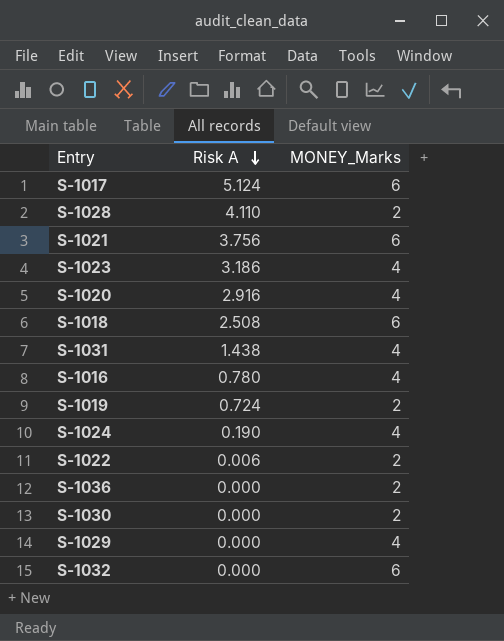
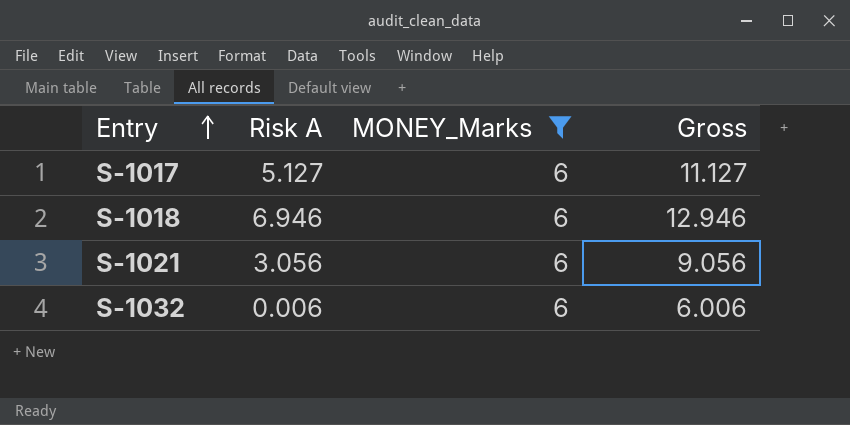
filter: none -> MONEY_Marks = 6
row order: Risk A descending -> Entry ascending
column Gross | formula: none -> [Risk A] + [MONEY_Marks]
S-1017 | Risk A: 5.124 -> 5.127
S-1018 | Risk A: 2.508 -> 6.946
S-1021 | Risk A: 3.756 -> 3.056
S-1032 | Risk A: 0.000 -> 0.006

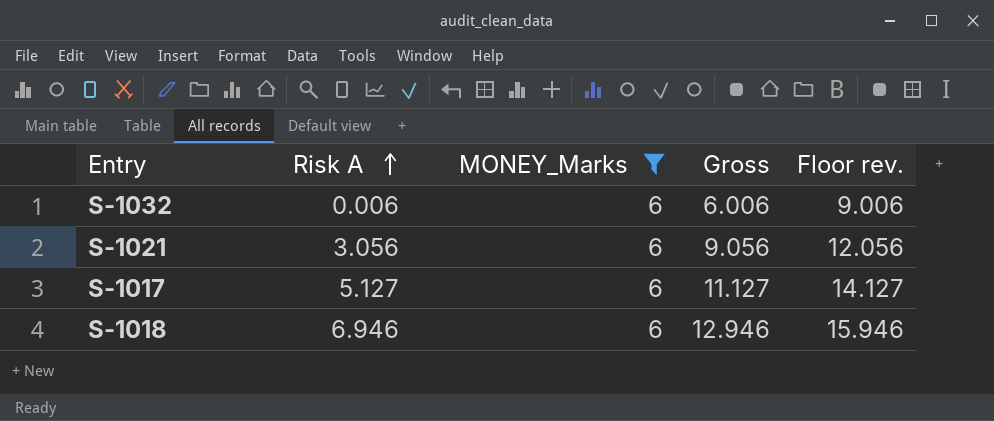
row order: Entry ascending -> Risk A ascending
column Floor rev. | formula: none -> [Gross] + 3

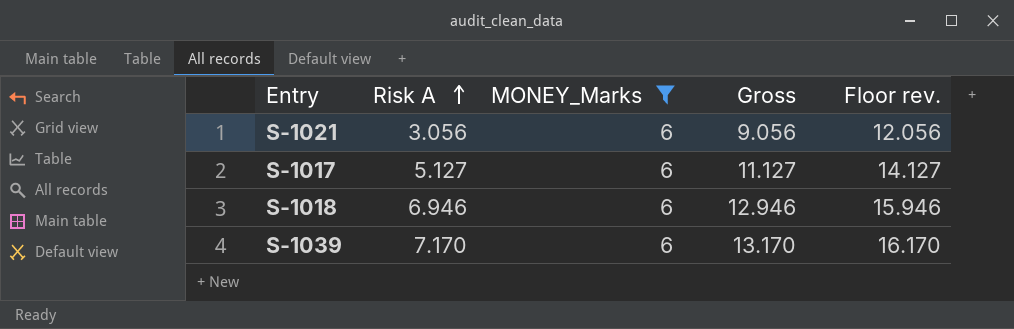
row S-1032: 0.006 | 6 | 6.006 | 9.006 -> none
row S-1039: none -> 7.170 | 6 | 13.170 | 16.170

